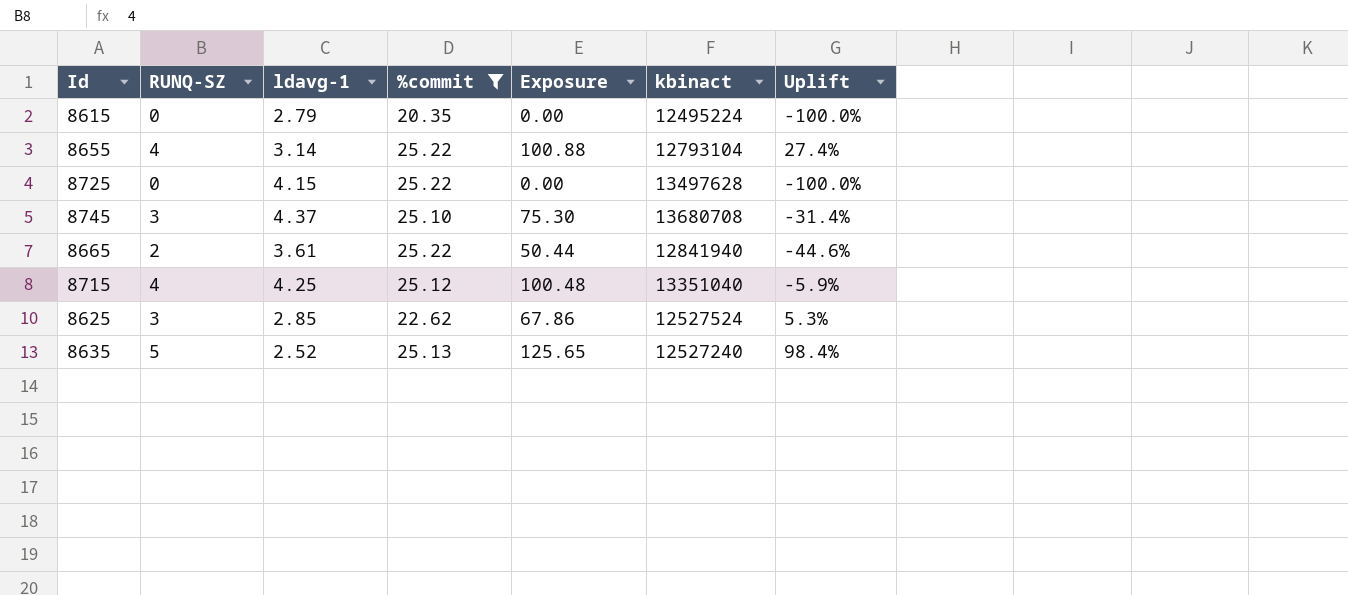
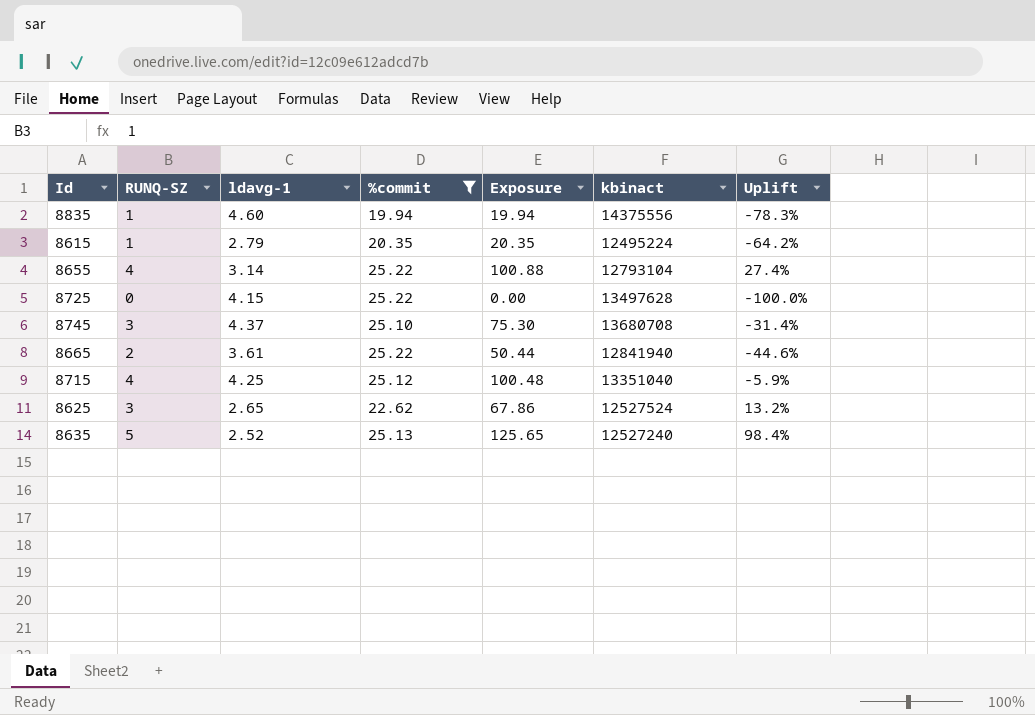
row 8835: none -> 1 | 4.60 | 19.94 | 19.94 | 14375556 | -78.3%
8615 | RUNQ-SZ: 0 -> 1
8615 | Exposure: 0.00 -> 20.35
8615 | Uplift: -100.0% -> -64.2%
8625 | ldavg-1: 2.85 -> 2.65
8625 | Uplift: 5.3% -> 13.2%

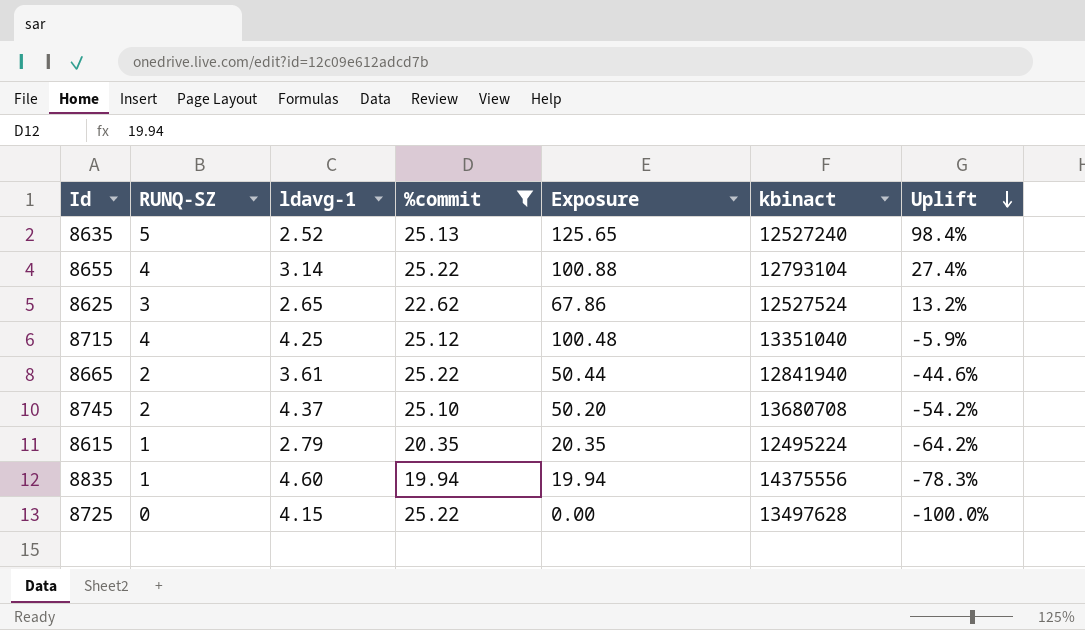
row order: none -> Uplift descending
8745 | RUNQ-SZ: 3 -> 2
8745 | Exposure: 75.30 -> 50.20
8745 | Uplift: -31.4% -> -54.2%

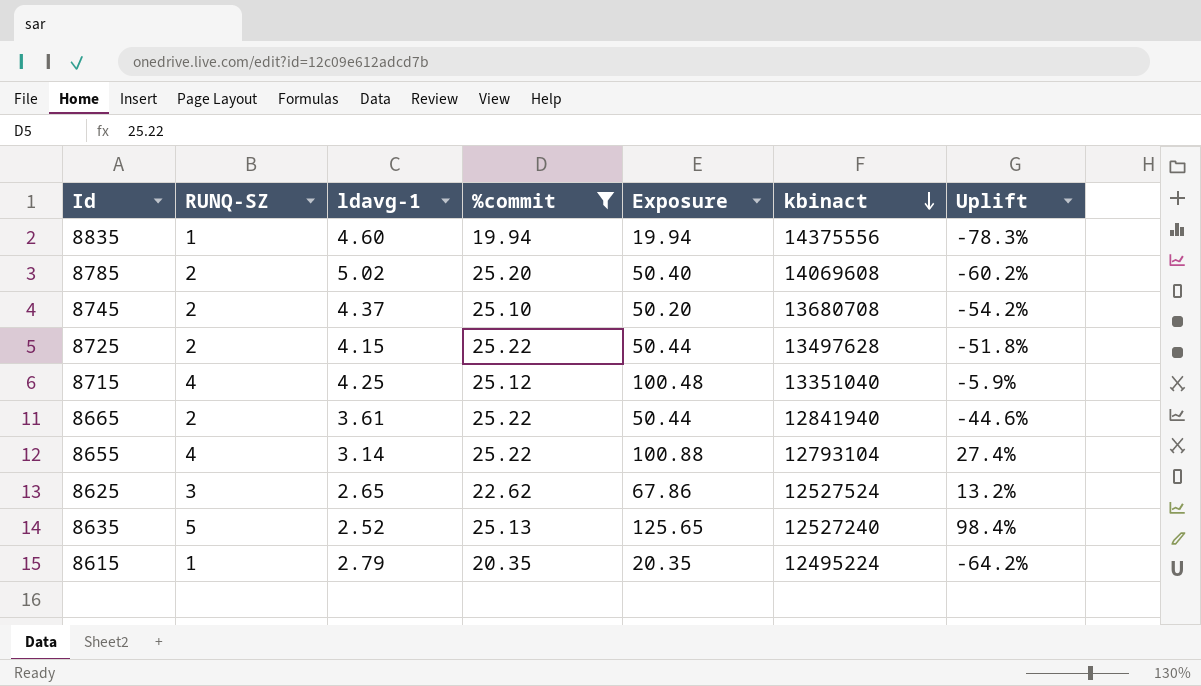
row order: Uplift descending -> kbinact descending
row 8785: none -> 2 | 5.02 | 25.20 | 50.40 | 14069608 | -60.2%
8725 | RUNQ-SZ: 0 -> 2
8725 | Exposure: 0.00 -> 50.44
8725 | Uplift: -100.0% -> -51.8%

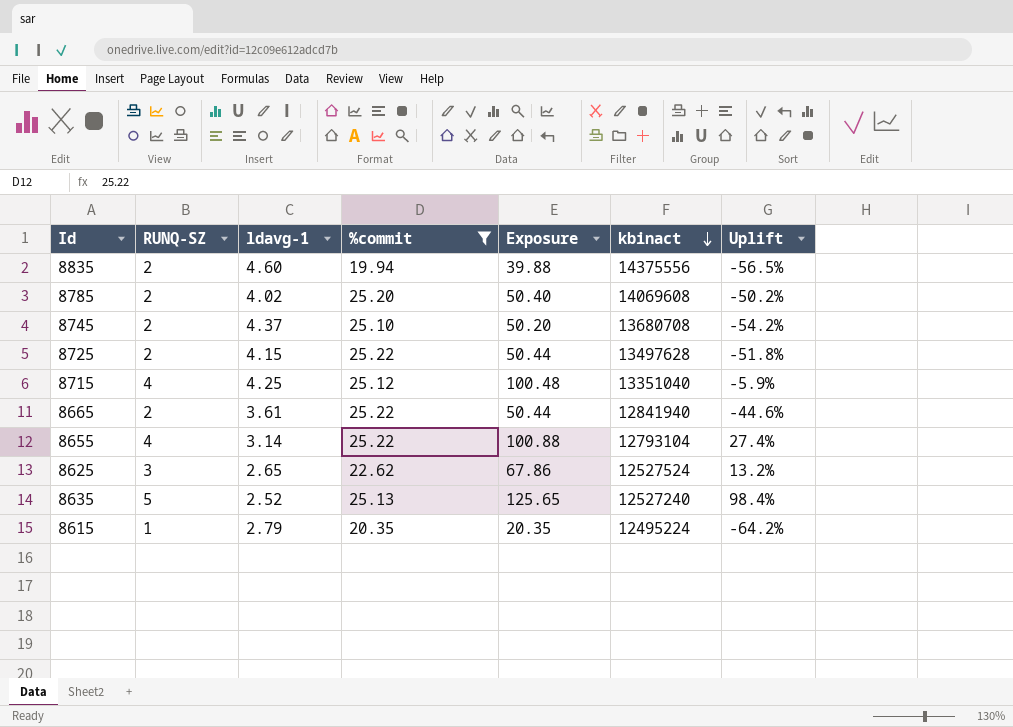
8835 | RUNQ-SZ: 1 -> 2
8835 | Exposure: 19.94 -> 39.88
8835 | Uplift: -78.3% -> -56.5%
8785 | ldavg-1: 5.02 -> 4.02
8785 | Uplift: -60.2% -> -50.2%

